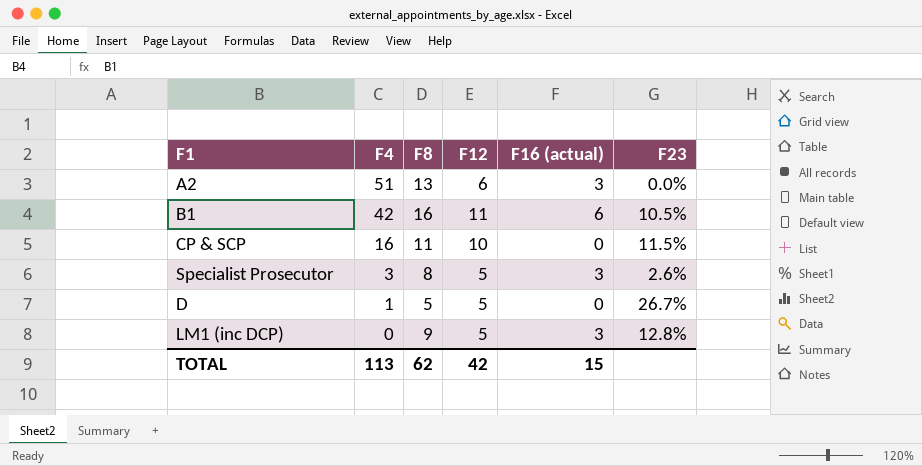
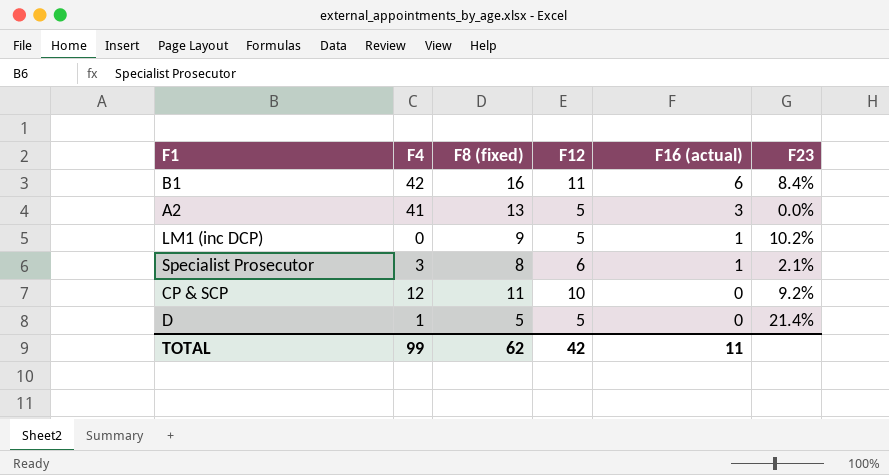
row order: F4 descending -> F16 (actual) descending
column name: F8 -> F8 (fixed)
B1 | F23: 10.5% -> 8.4%
A2 | F4: 51 -> 41
A2 | F12: 6 -> 5
LM1 (inc DCP) | F16 (actual): 3 -> 1
LM1 (inc DCP) | F23: 12.8% -> 10.2%
Specialist Prosecutor | F12: 5 -> 6
Specialist Prosecutor | F16 (actual): 3 -> 1
Specialist Prosecutor | F23: 2.6% -> 2.1%
CP & SCP | F4: 16 -> 12
CP & SCP | F23: 11.5% -> 9.2%
D | F23: 26.7% -> 21.4%
TOTAL | F4: 113 -> 99
TOTAL | F16 (actual): 15 -> 11

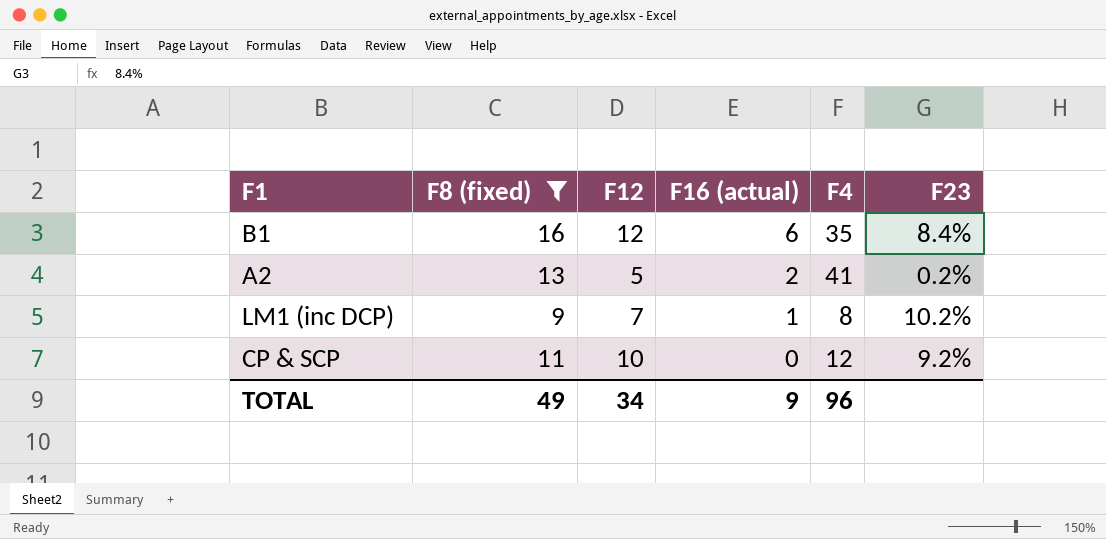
filter: none -> F8 (fixed) >= 9
column F4 | position: 2 -> 5
B1 | F12: 11 -> 12
B1 | F4: 42 -> 35
A2 | F16 (actual): 3 -> 2
A2 | F23: 0.0% -> 0.2%
LM1 (inc DCP) | F12: 5 -> 7
LM1 (inc DCP) | F4: 0 -> 8
TOTAL | F8 (fixed): 62 -> 49
TOTAL | F12: 42 -> 34
TOTAL | F16 (actual): 11 -> 9
TOTAL | F4: 99 -> 96

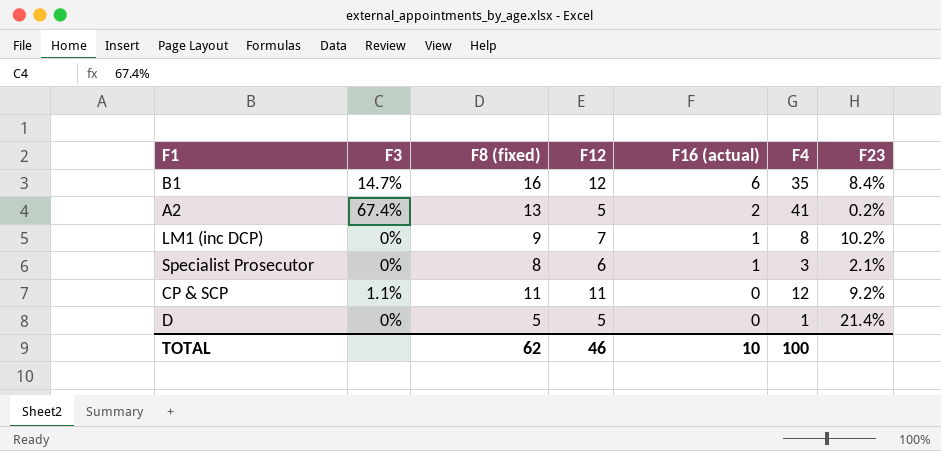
filter: F8 (fixed) >= 9 -> none
column F3 | position: none -> 2
CP & SCP | F12: 10 -> 11
TOTAL | F8 (fixed): 49 -> 62
TOTAL | F12: 34 -> 46
TOTAL | F16 (actual): 9 -> 10
TOTAL | F4: 96 -> 100

